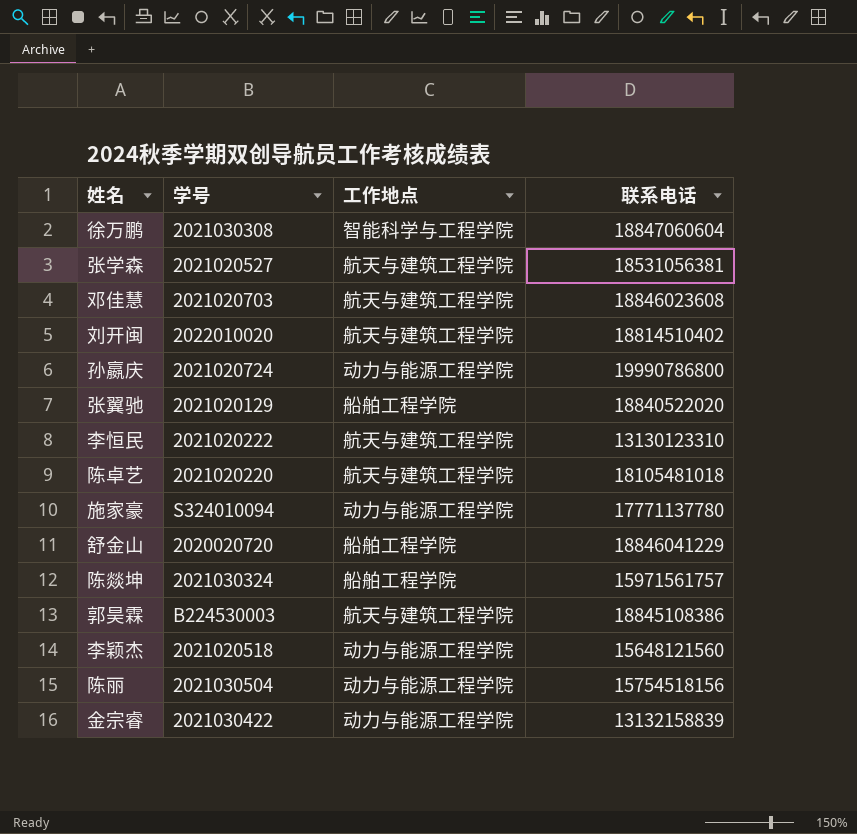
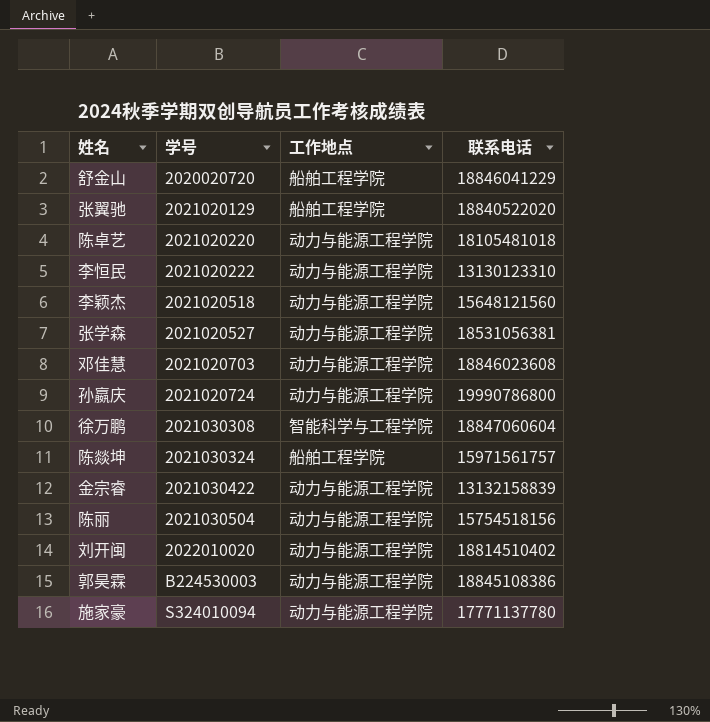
row order: none -> 学号 ascending
陈卓艺 | 工作地点: 航天与建筑工程学院 -> 动力与能源工程学院
李恒民 | 工作地点: 航天与建筑工程学院 -> 动力与能源工程学院
张学森 | 工作地点: 航天与建筑工程学院 -> 动力与能源工程学院
邓佳慧 | 工作地点: 航天与建筑工程学院 -> 动力与能源工程学院
刘开闽 | 工作地点: 航天与建筑工程学院 -> 动力与能源工程学院
郭昊霖 | 工作地点: 航天与建筑工程学院 -> 动力与能源工程学院

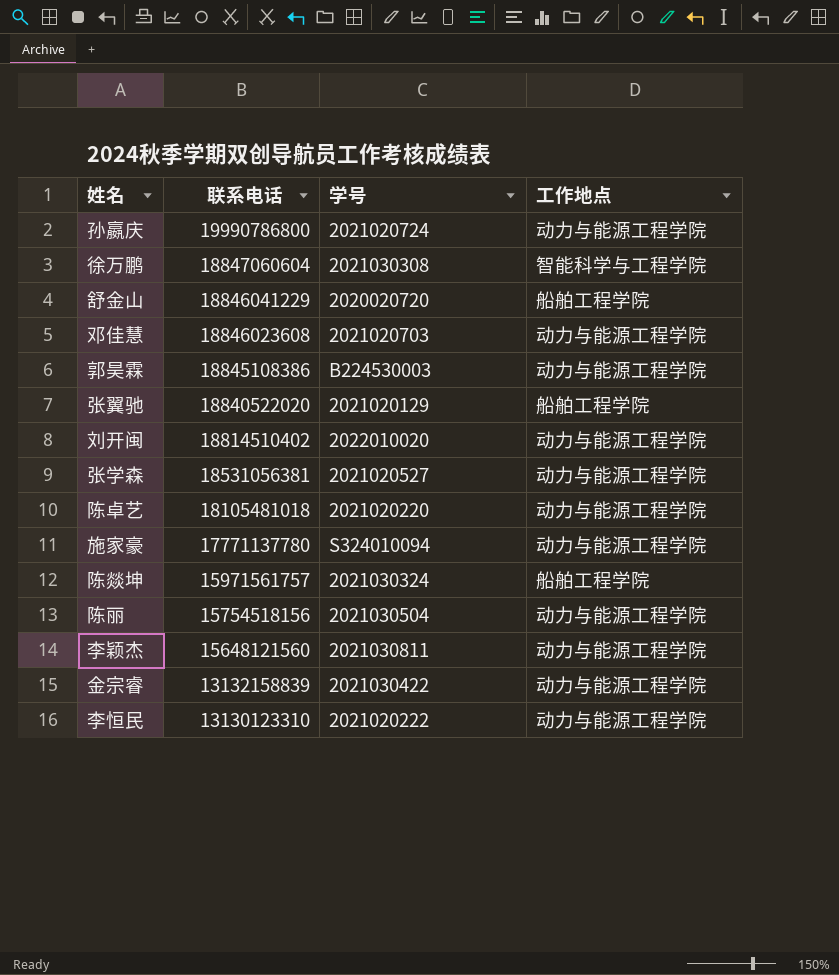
row order: 学号 ascending -> 联系电话 descending
column 联系电话 | position: 4 -> 2
李颖杰 | 学号: 2021020518 -> 2021030811

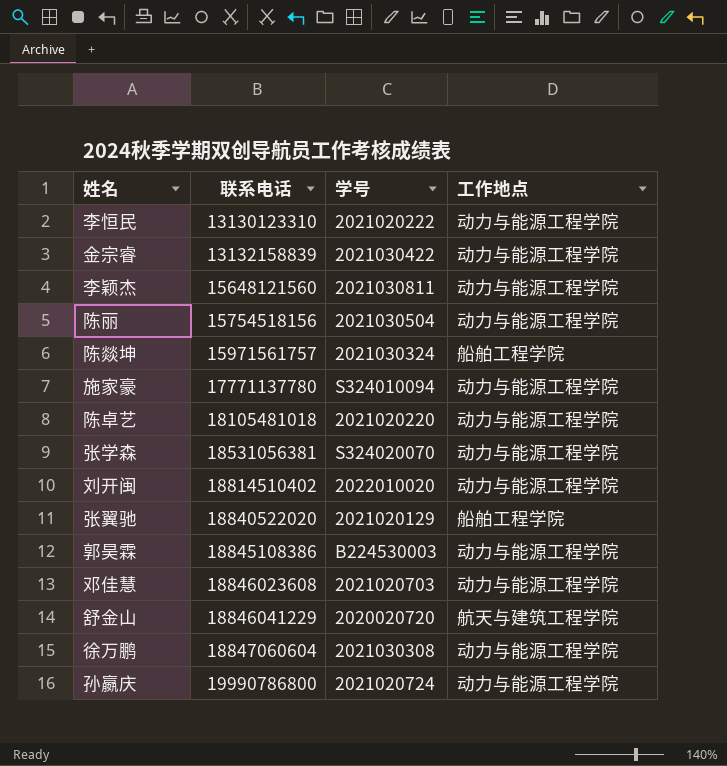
row order: 联系电话 descending -> 联系电话 ascending
张学森 | 学号: 2021020527 -> S324020070
舒金山 | 工作地点: 船舶工程学院 -> 航天与建筑工程学院
徐万鹏 | 工作地点: 智能科学与工程学院 -> 动力与能源工程学院

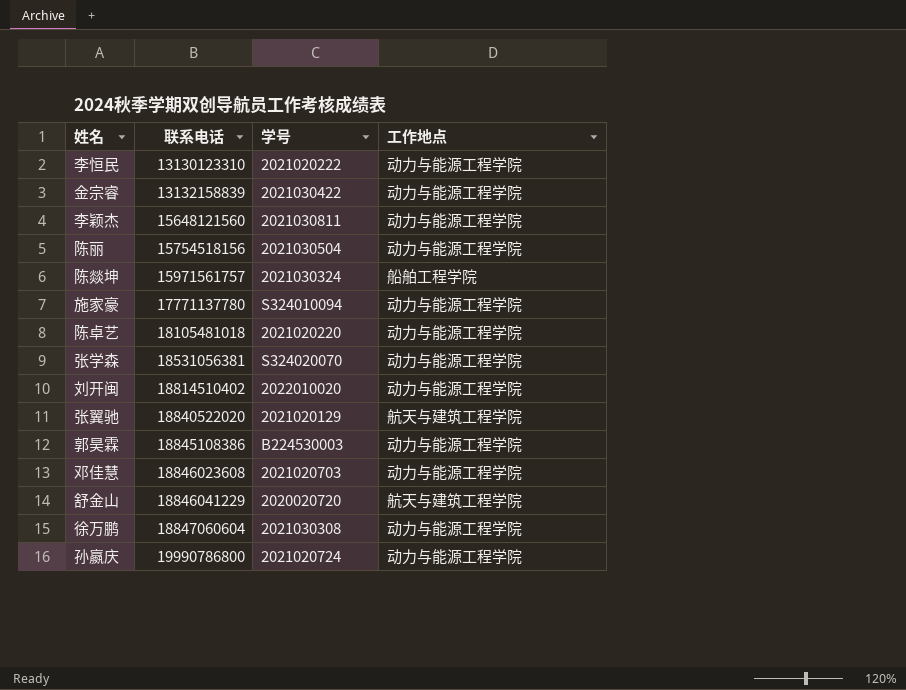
张翼驰 | 工作地点: 船舶工程学院 -> 航天与建筑工程学院

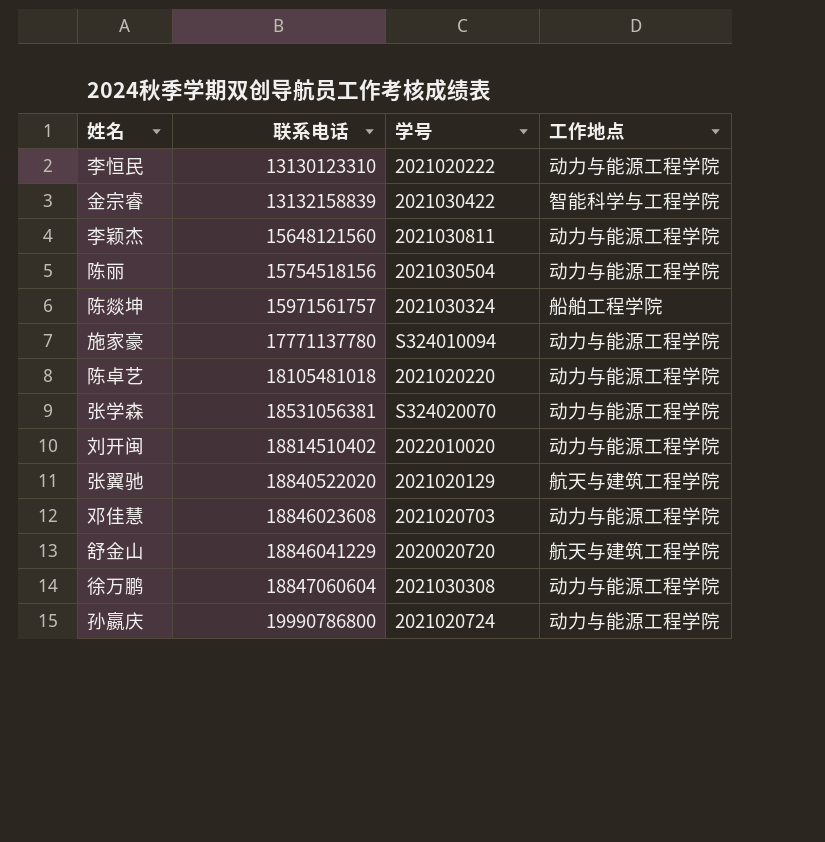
row 郭昊霖: 18845108386 | B224530003 | 动力与能源工程学院 -> none
金宗睿 | 工作地点: 动力与能源工程学院 -> 智能科学与工程学院

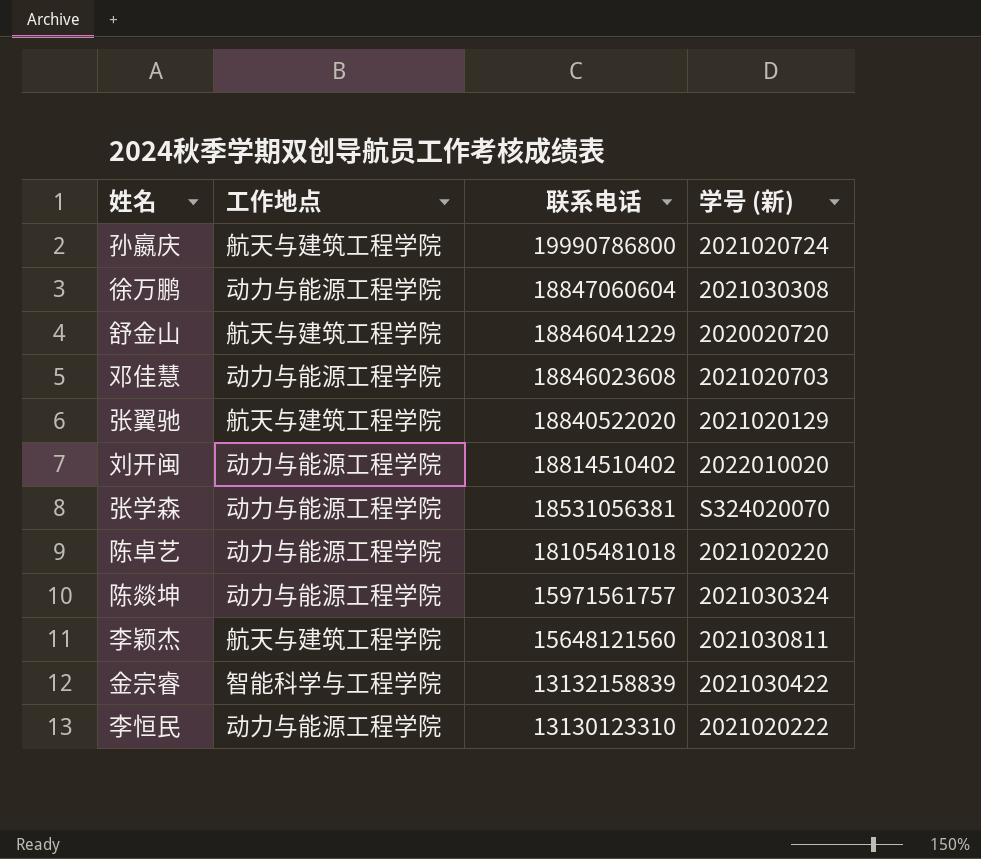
row order: 联系电话 ascending -> 联系电话 descending
column 工作地点 | position: 4 -> 2
column name: 学号 -> 学号 (新)
row 陈丽: 15754518156 | 2021030504 | 动力与能源工程学院 -> none
row 施家豪: 17771137780 | S324010094 | 动力与能源工程学院 -> none
孙嬴庆 | 工作地点: 动力与能源工程学院 -> 航天与建筑工程学院
陈燚坤 | 工作地点: 船舶工程学院 -> 动力与能源工程学院
李颖杰 | 工作地点: 动力与能源工程学院 -> 航天与建筑工程学院

